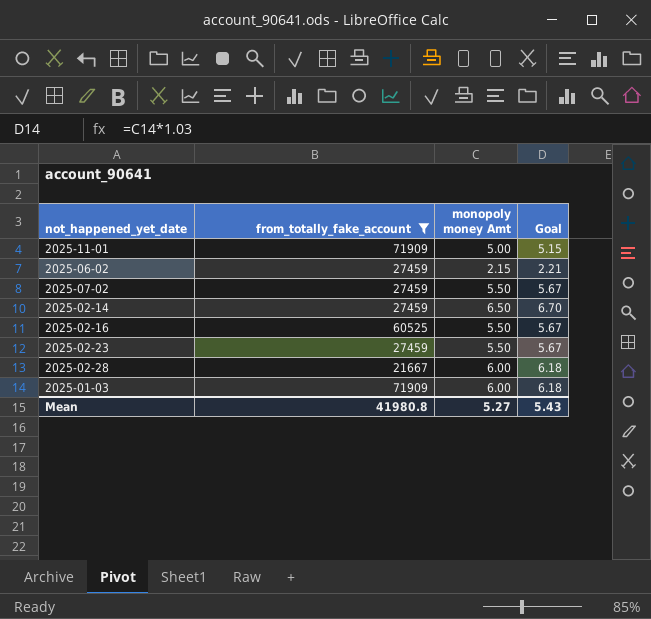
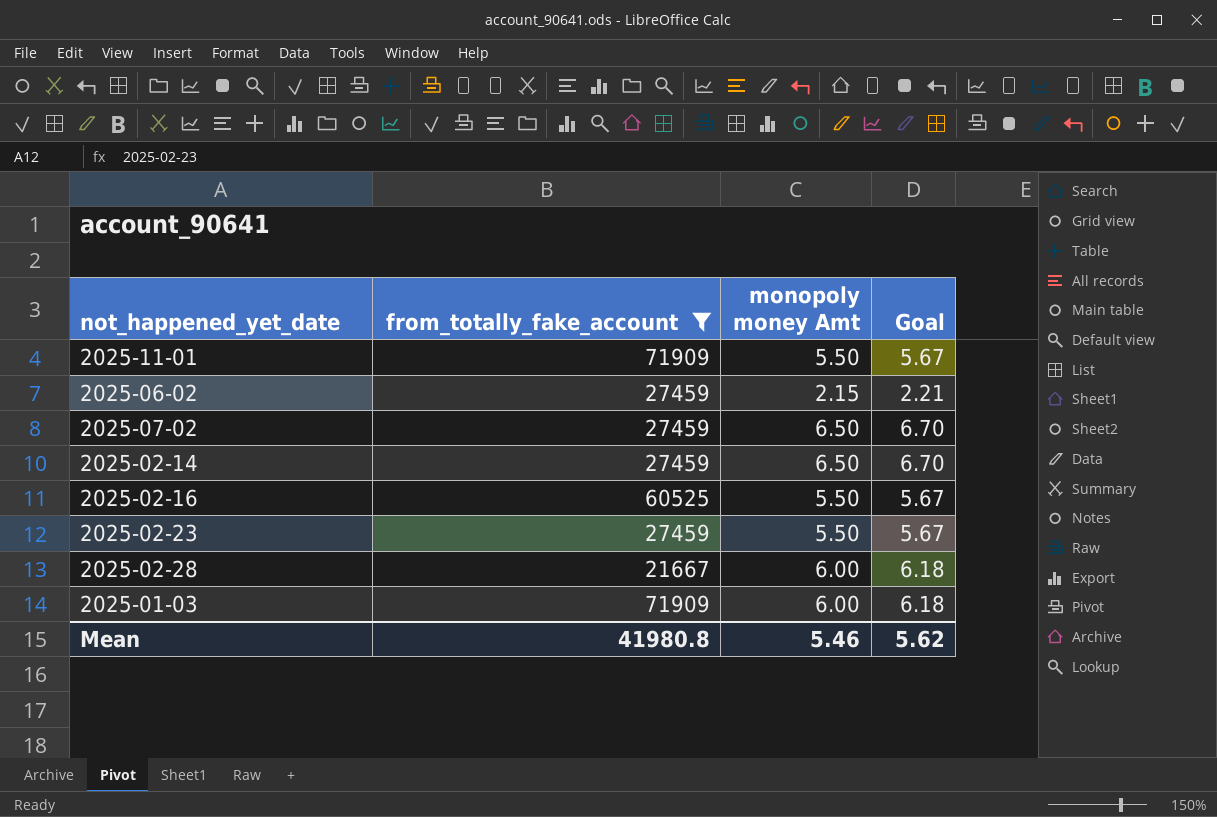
2025-11-01 | monopoly money Amt: 5.00 -> 5.50
2025-11-01 | Goal: 5.15 -> 5.67
2025-07-02 | monopoly money Amt: 5.50 -> 6.50
2025-07-02 | Goal: 5.67 -> 6.70
Mean | monopoly money Amt: 5.27 -> 5.46
Mean | Goal: 5.43 -> 5.62

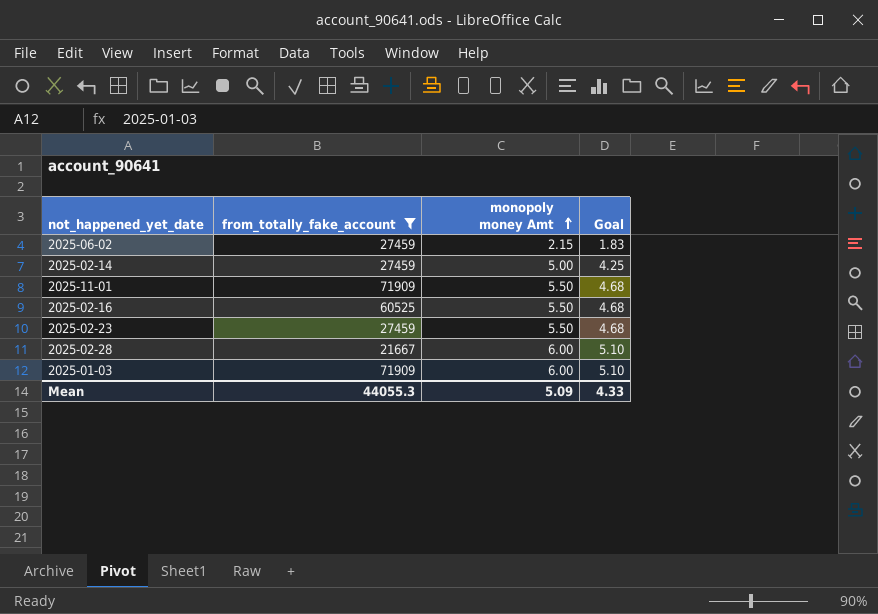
row order: none -> monopoly money Amt ascending
column Goal | formula: [monopoly money Amt] * 1.03 -> [monopoly money Amt] * 0.85
row 2025-07-02: 27459 | 6.50 | 6.70 -> none
2025-02-14 | monopoly money Amt: 6.50 -> 5.00
Mean | from_totally_fake_account: 41980.8 -> 44055.3
Mean | monopoly money Amt: 5.46 -> 5.09
Mean | Goal: 5.62 -> 4.33

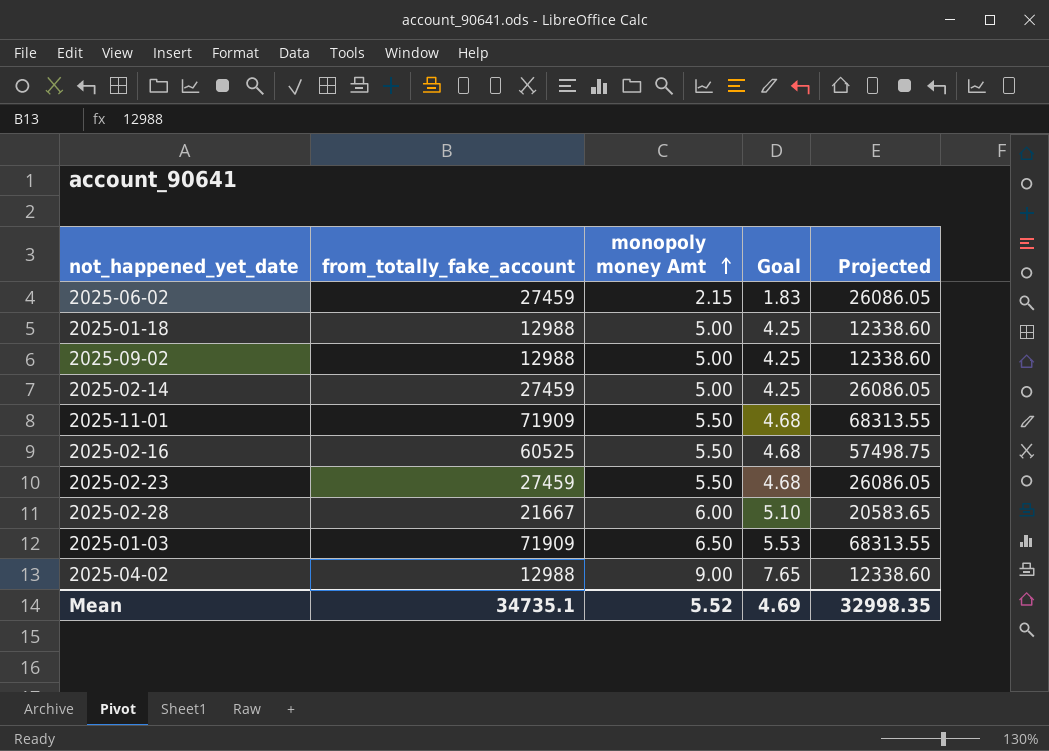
filter: from_totally_fake_account != 12988 -> none
column Projected | formula: none -> [from_totally_fake_account] * 0.95
2025-01-03 | monopoly money Amt: 6.00 -> 6.50
2025-01-03 | Goal: 5.10 -> 5.53
Mean | from_totally_fake_account: 44055.3 -> 34735.1
Mean | monopoly money Amt: 5.09 -> 5.52
Mean | Goal: 4.33 -> 4.69

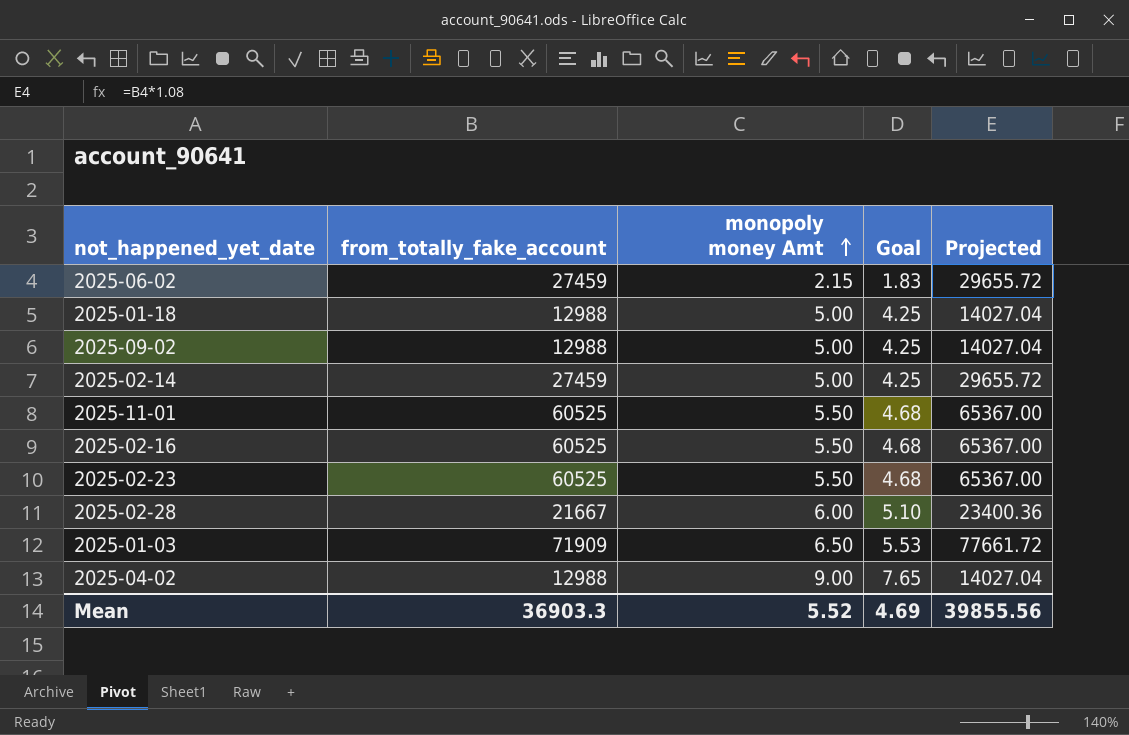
column Projected | formula: [from_totally_fake_account] * 0.95 -> [from_totally_fake_account] * 1.08
2025-11-01 | from_totally_fake_account: 71909 -> 60525
2025-02-23 | from_totally_fake_account: 27459 -> 60525
Mean | from_totally_fake_account: 34735.1 -> 36903.3
Mean | Projected: 32998.35 -> 39855.56

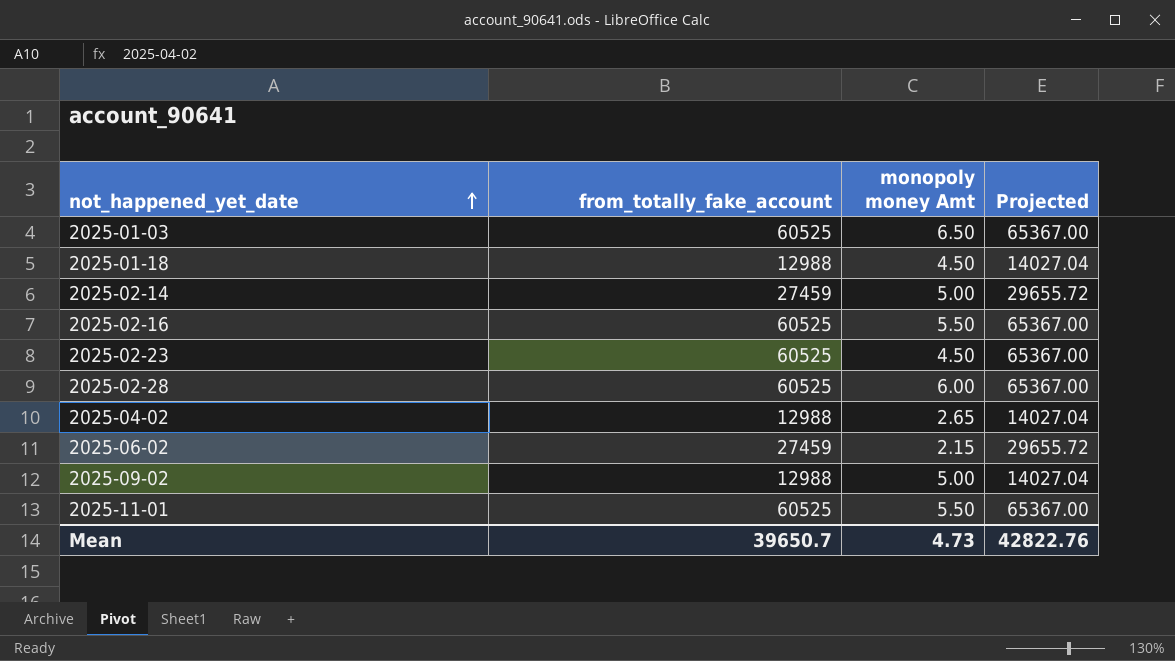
row order: monopoly money Amt ascending -> not_happened_yet_date ascending
column Goal | formula: [monopoly money Amt] * 0.85 -> none
2025-01-03 | from_totally_fake_account: 71909 -> 60525
2025-01-03 | Projected: 77661.72 -> 65367.00
2025-01-18 | monopoly money Amt: 5.00 -> 4.50
2025-02-23 | monopoly money Amt: 5.50 -> 4.50
2025-02-28 | from_totally_fake_account: 21667 -> 60525
2025-02-28 | Projected: 23400.36 -> 65367.00
2025-04-02 | monopoly money Amt: 9.00 -> 2.65
Mean | from_totally_fake_account: 36903.3 -> 39650.7
Mean | monopoly money Amt: 5.52 -> 4.73
Mean | Projected: 39855.56 -> 42822.76

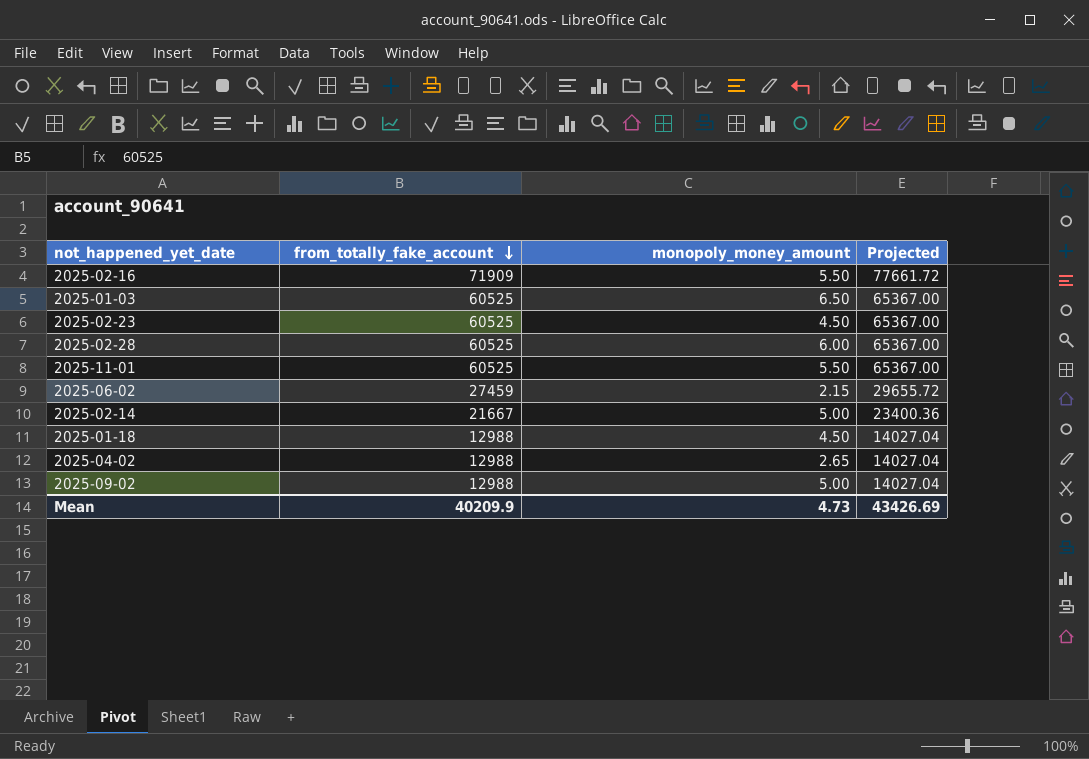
row order: not_happened_yet_date ascending -> from_totally_fake_account descending
column name: monopoly money Amt -> monopoly_money_amount
2025-02-16 | from_totally_fake_account: 60525 -> 71909
2025-02-16 | Projected: 65367.00 -> 77661.72
2025-02-14 | from_totally_fake_account: 27459 -> 21667
2025-02-14 | Projected: 29655.72 -> 23400.36
Mean | from_totally_fake_account: 39650.7 -> 40209.9
Mean | Projected: 42822.76 -> 43426.69

